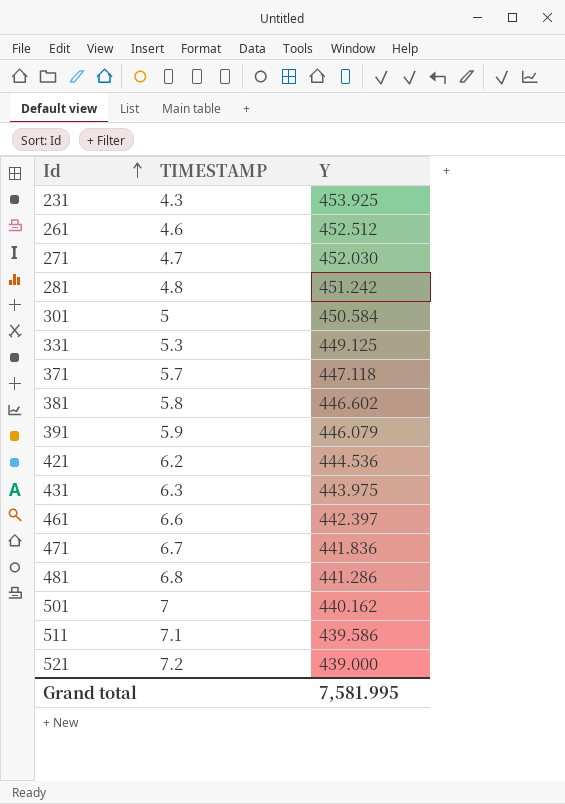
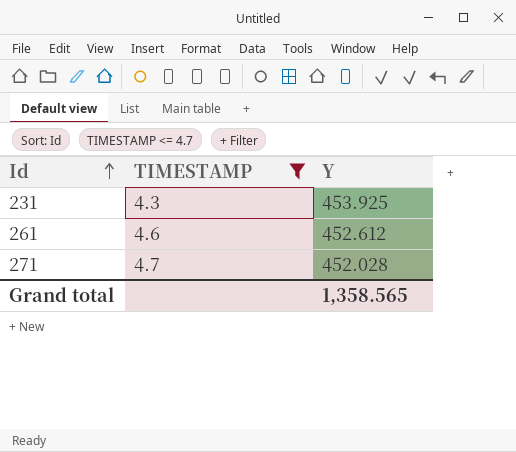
filter: none -> TIMESTAMP <= 4.7
261 | Y: 452.512 -> 452.612
271 | Y: 452.030 -> 452.028
Grand total | Y: 7,581.995 -> 1,358.565

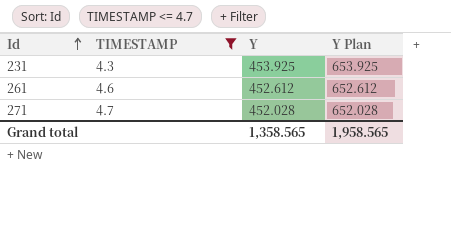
column Y Plan | formula: none -> [Y] + 200

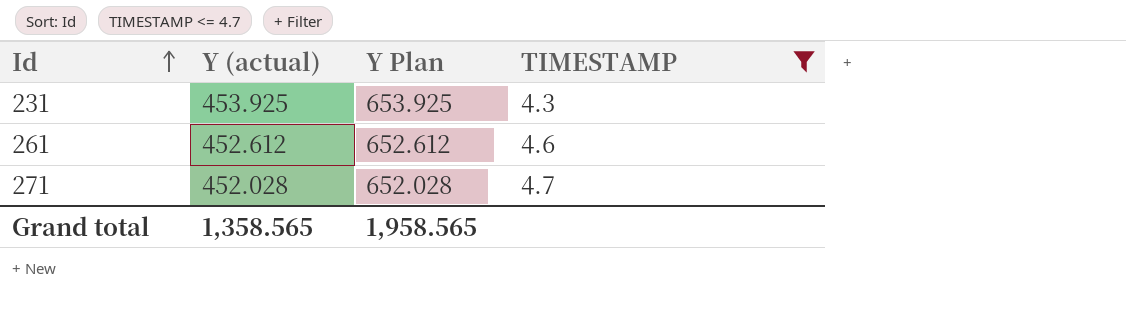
column name: Y -> Y (actual)
column TIMESTAMP | position: 2 -> 4

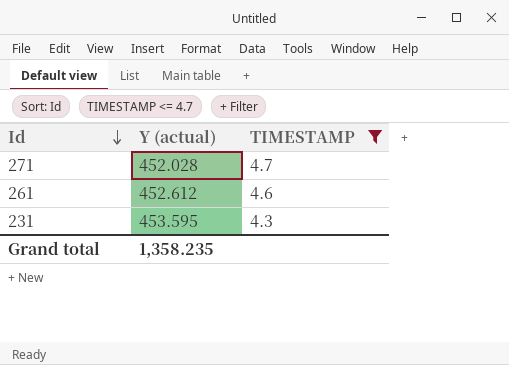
row order: Id ascending -> Id descending
column Y Plan | formula: [Y (actual)] + 200 -> none
231 | Y (actual): 453.925 -> 453.595
Grand total | Y (actual): 1,358.565 -> 1,358.235

